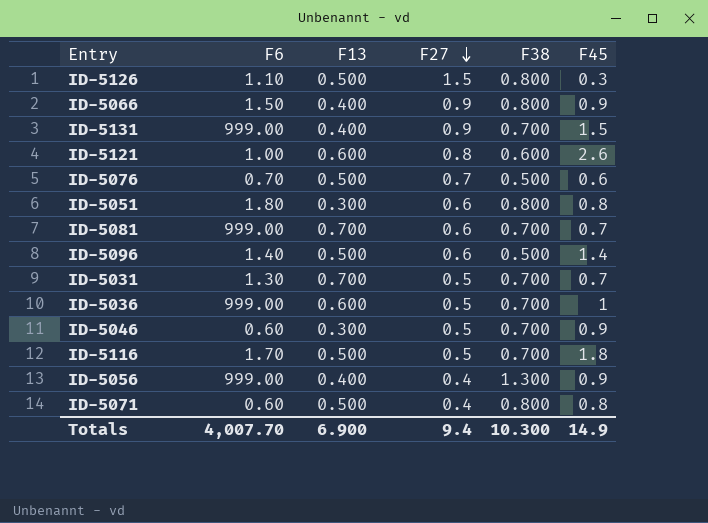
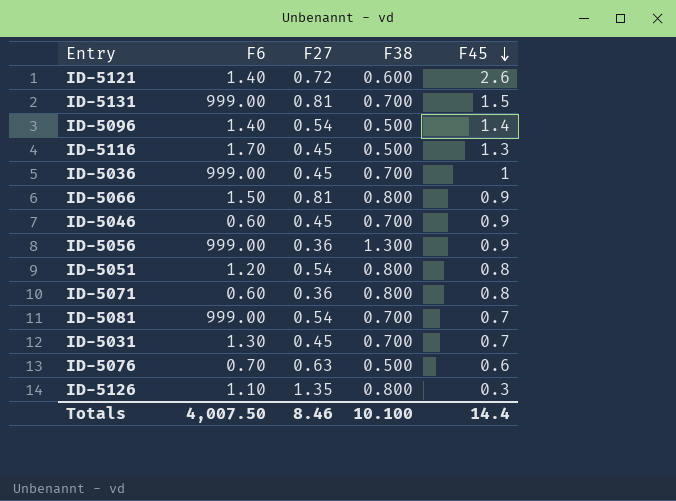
row order: F27 descending -> F45 descending
column F13 | position: 3 -> none
ID-5121 | F6: 1.00 -> 1.40
ID-5121 | F27: 0.8 -> 0.72
ID-5131 | F27: 0.9 -> 0.81
ID-5096 | F27: 0.6 -> 0.54
ID-5116 | F27: 0.5 -> 0.45
ID-5116 | F38: 0.700 -> 0.500
ID-5116 | F45: 1.8 -> 1.3
ID-5036 | F27: 0.5 -> 0.45
ID-5066 | F27: 0.9 -> 0.81
ID-5046 | F27: 0.5 -> 0.45
ID-5056 | F27: 0.4 -> 0.36
ID-5051 | F6: 1.80 -> 1.20
ID-5051 | F27: 0.6 -> 0.54
ID-5071 | F27: 0.4 -> 0.36
ID-5081 | F27: 0.6 -> 0.54
ID-5031 | F27: 0.5 -> 0.45
ID-5076 | F27: 0.7 -> 0.63
ID-5126 | F27: 1.5 -> 1.35
Totals | F6: 4,007.70 -> 4,007.50
Totals | F27: 9.4 -> 8.46
Totals | F38: 10.300 -> 10.100
Totals | F45: 14.9 -> 14.4

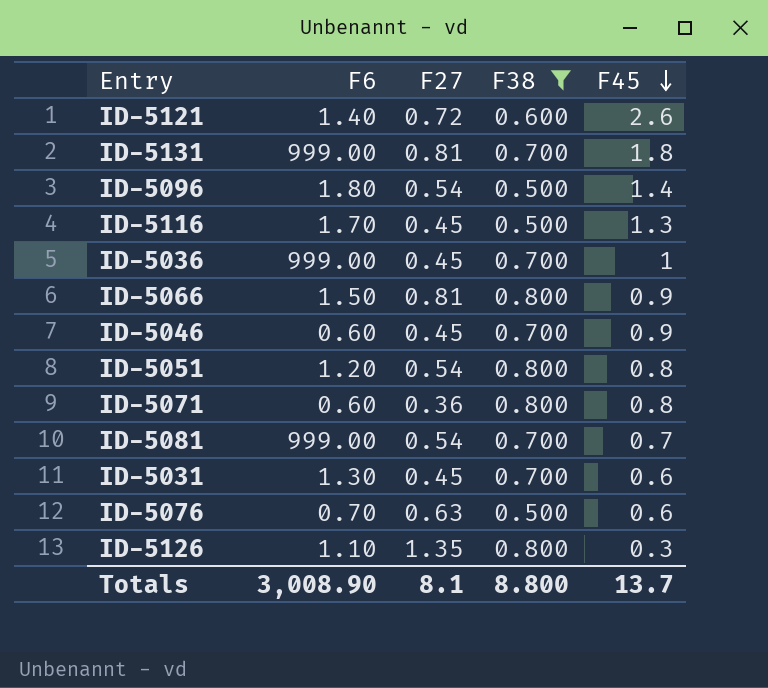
filter: none -> F38 != 1.300
ID-5131 | F45: 1.5 -> 1.8
ID-5096 | F6: 1.40 -> 1.80
ID-5031 | F45: 0.7 -> 0.6
Totals | F6: 4,007.50 -> 3,008.90
Totals | F27: 8.46 -> 8.1
Totals | F38: 10.100 -> 8.800
Totals | F45: 14.4 -> 13.7

